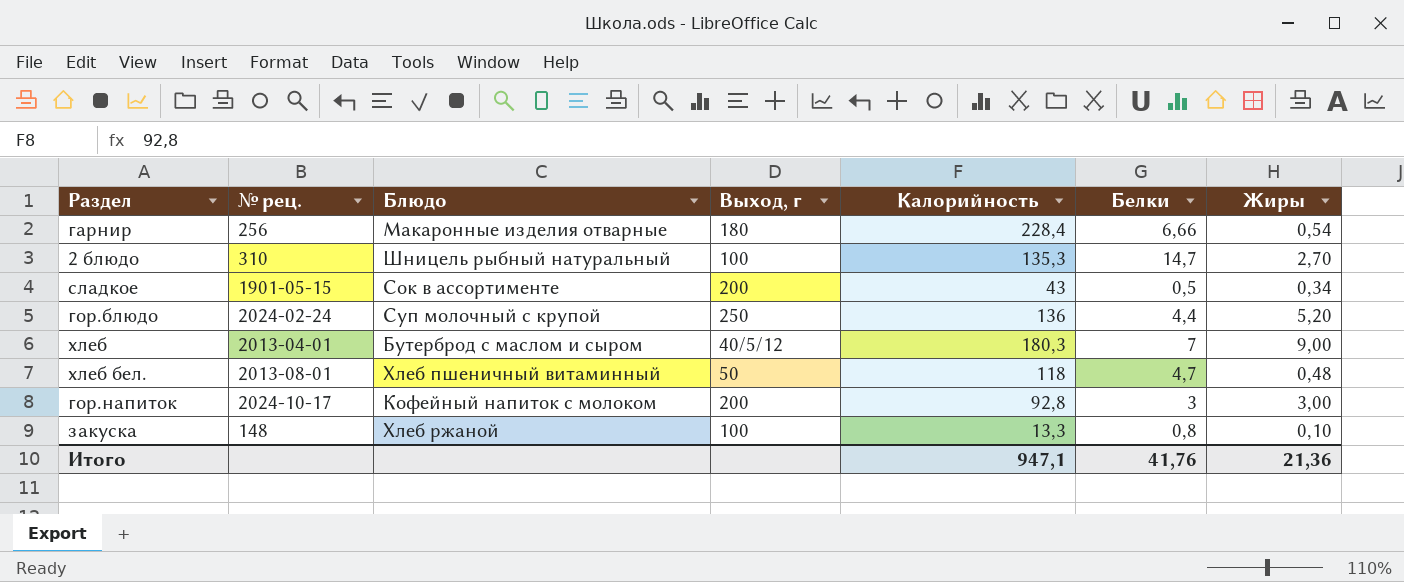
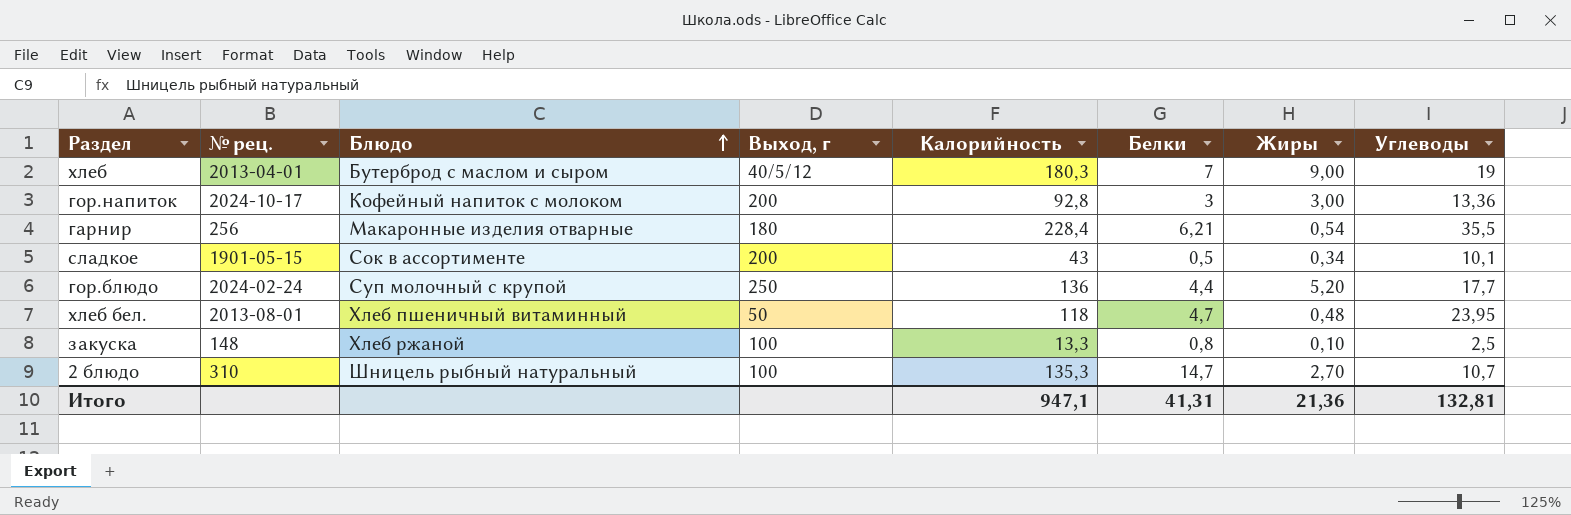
row order: none -> Блюдо ascending
column Углеводы | position: none -> 8
гарнир | Белки: 6,66 -> 6,21
Итого | Белки: 41,76 -> 41,31

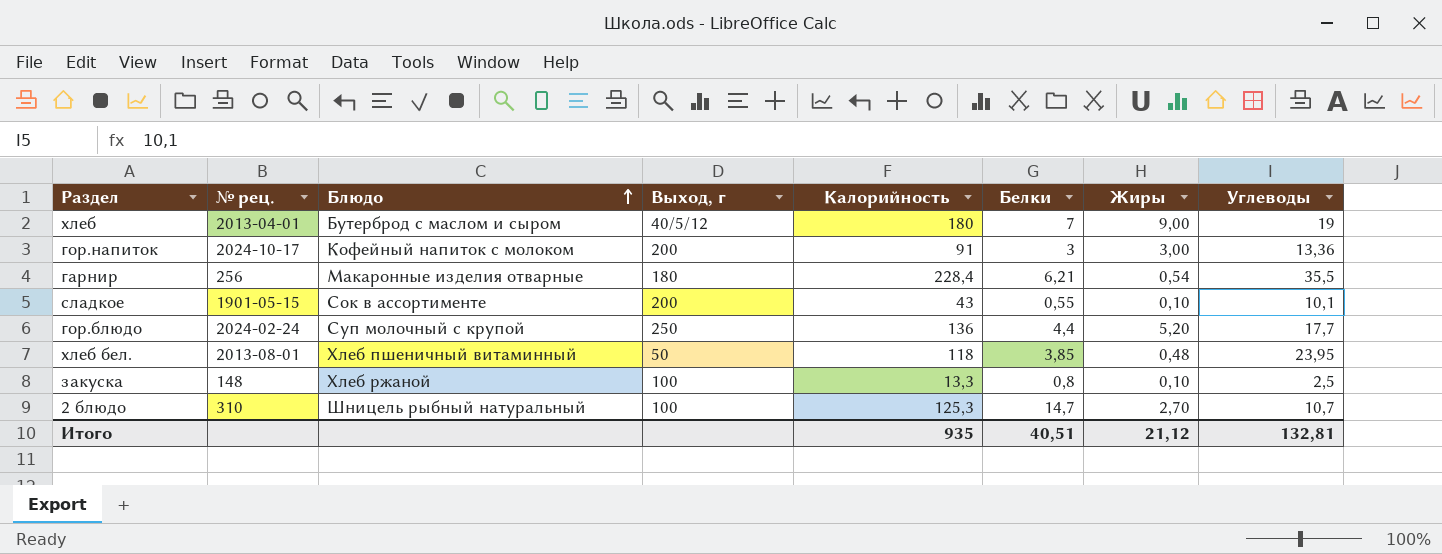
хлеб | Калорийность: 180,3 -> 180
гор.напиток | Калорийность: 92,8 -> 91
сладкое | Белки: 0,5 -> 0,55
сладкое | Жиры: 0,34 -> 0,10
хлеб бел. | Белки: 4,7 -> 3,85
2 блюдо | Калорийность: 135,3 -> 125,3
Итого | Калорийность: 947,1 -> 935
Итого | Белки: 41,31 -> 40,51
Итого | Жиры: 21,36 -> 21,12

